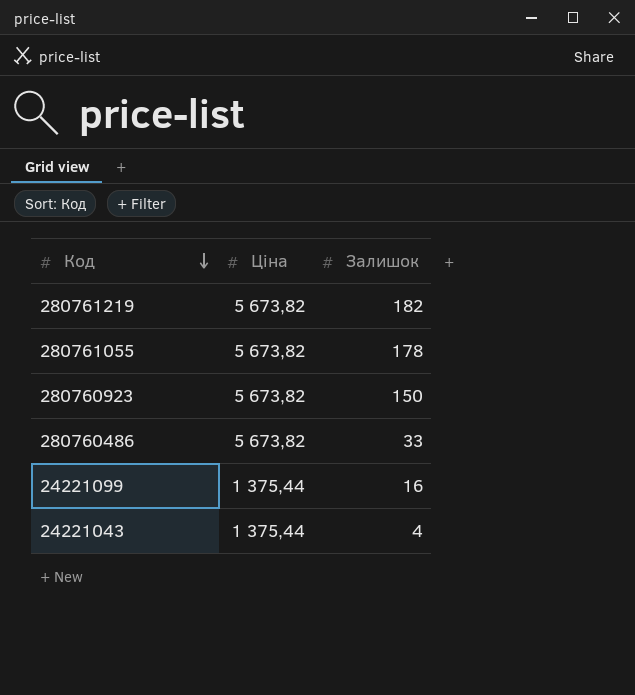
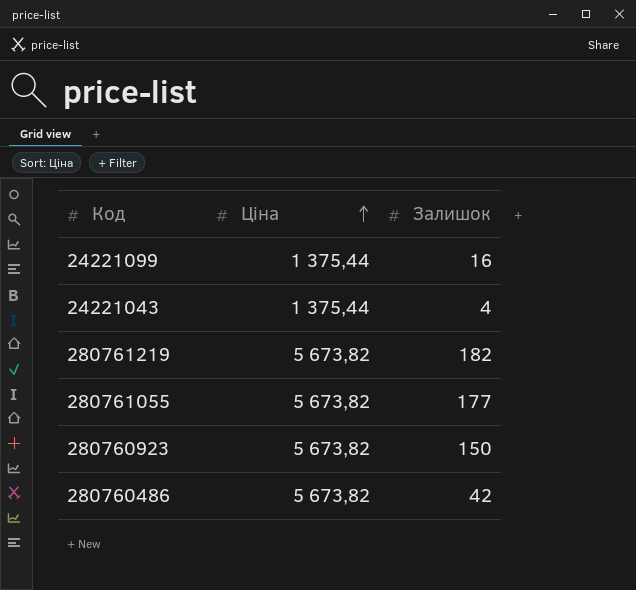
row order: Код descending -> Ціна ascending
280761055 | Залишок: 178 -> 177
280760486 | Залишок: 33 -> 42

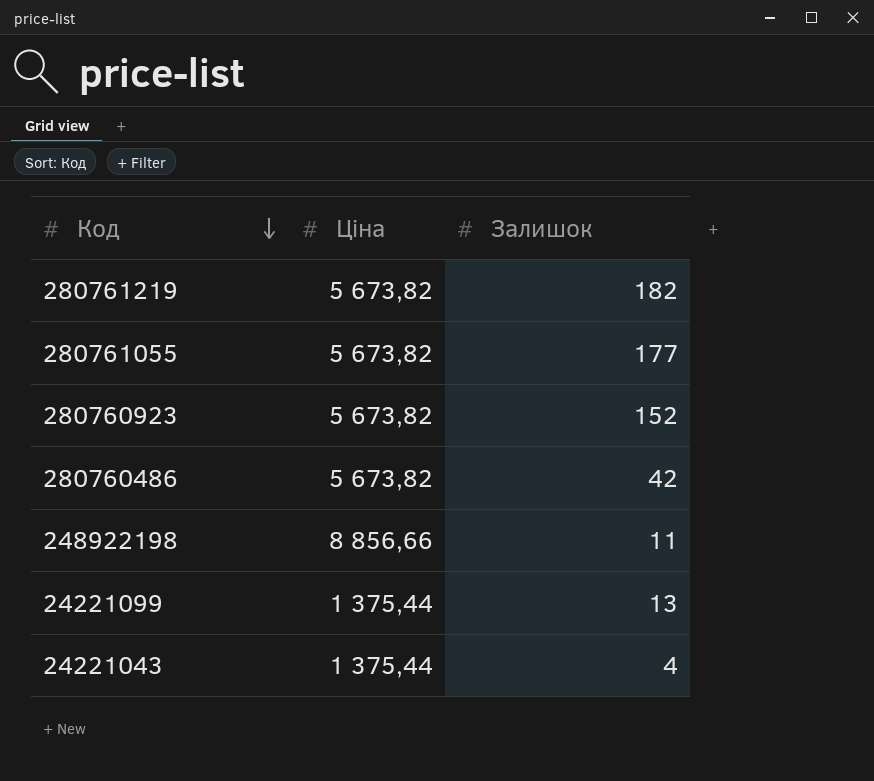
row order: Ціна ascending -> Код descending
280760923 | Залишок: 150 -> 152
row 248922198: none -> 8 856,66 | 11
24221099 | Залишок: 16 -> 13

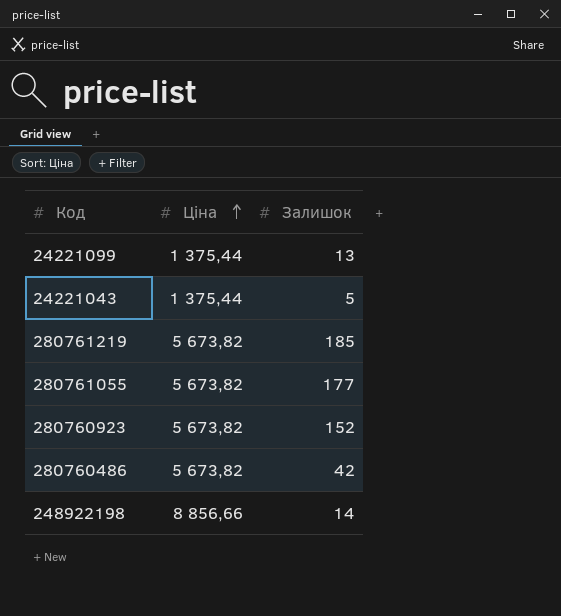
row order: Код descending -> Ціна ascending
24221043 | Залишок: 4 -> 5
280761219 | Залишок: 182 -> 185
248922198 | Залишок: 11 -> 14

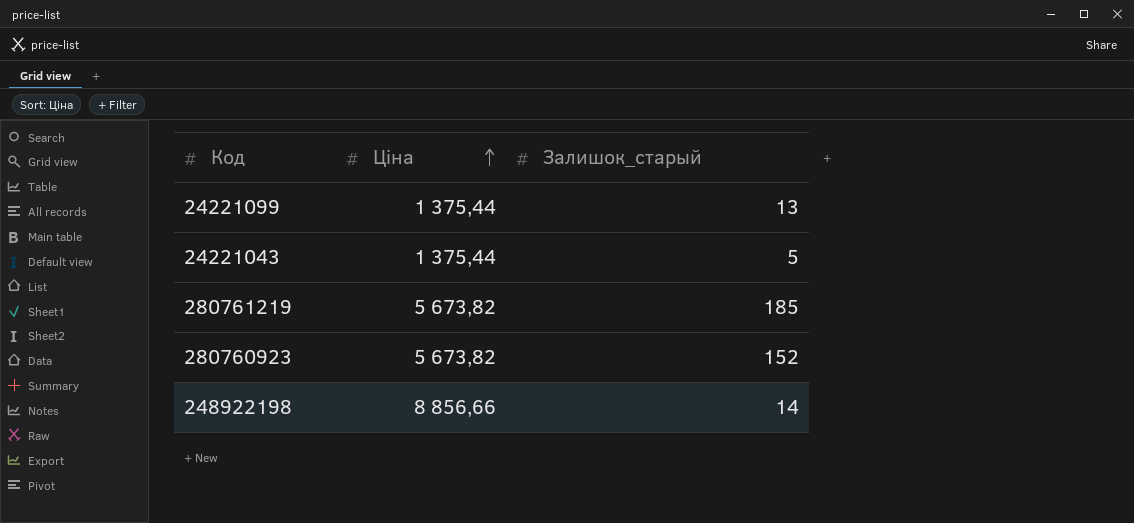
column name: Залишок -> Залишок_старый
row 280761055: 5 673,82 | 177 -> none
row 280760486: 5 673,82 | 42 -> none

